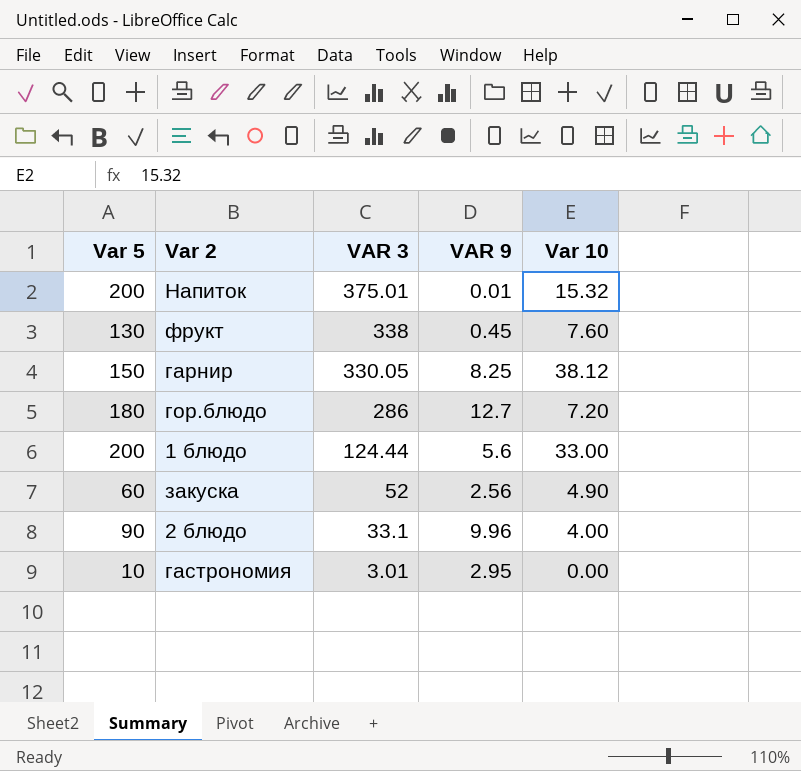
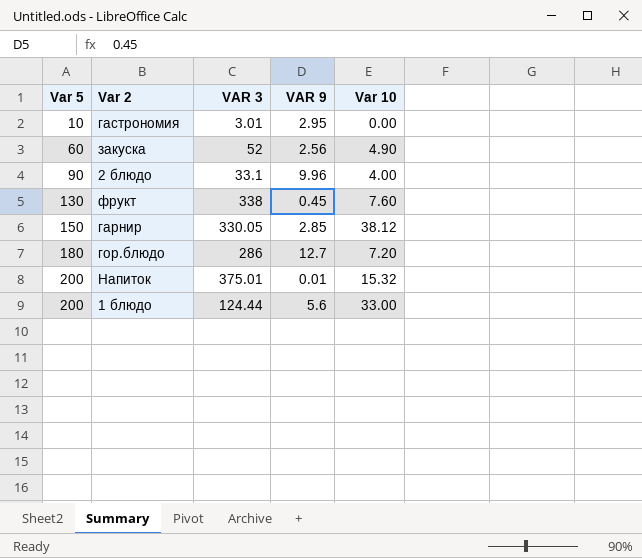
row order: VAR 3 descending -> Var 5 ascending
гарнир | VAR 9: 8.25 -> 2.85

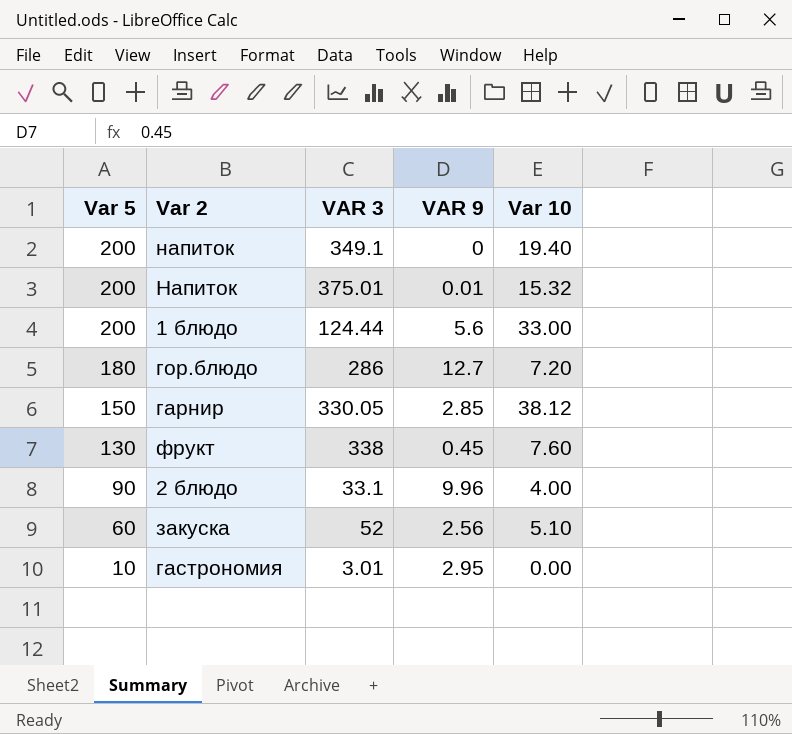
row order: Var 5 ascending -> Var 5 descending
row напиток: none -> 200 | 349.1 | 0 | 19.40
закуска | Var 10: 4.90 -> 5.10

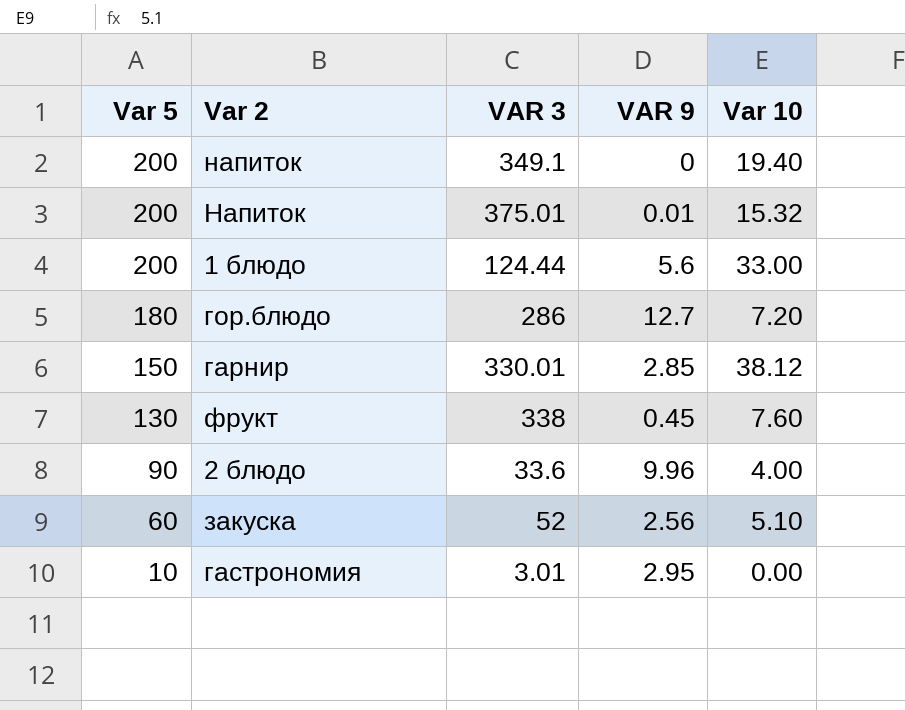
гарнир | VAR 3: 330.05 -> 330.01
2 блюдо | VAR 3: 33.1 -> 33.6

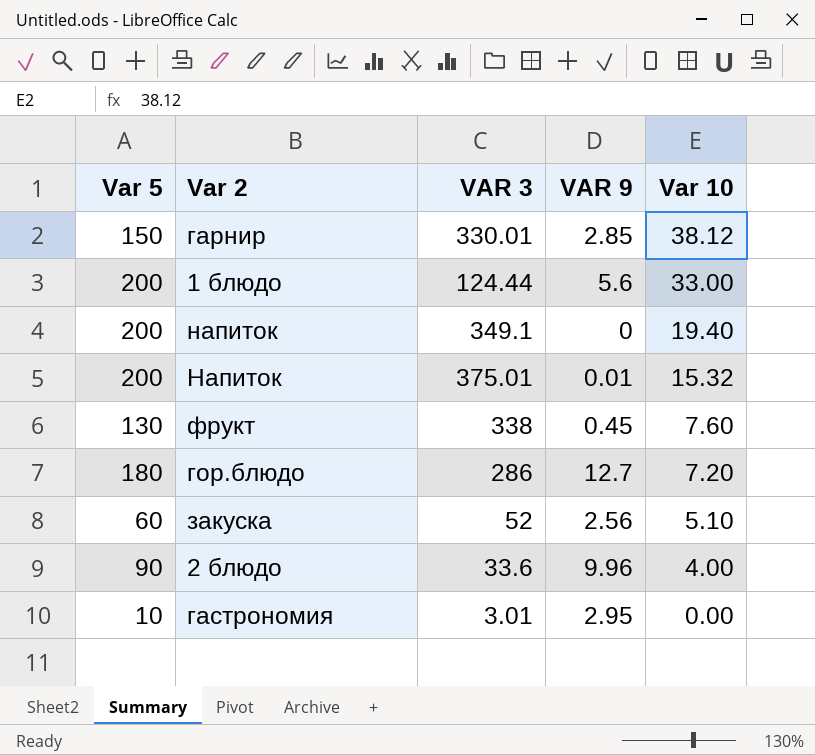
row order: Var 5 descending -> Var 10 descending

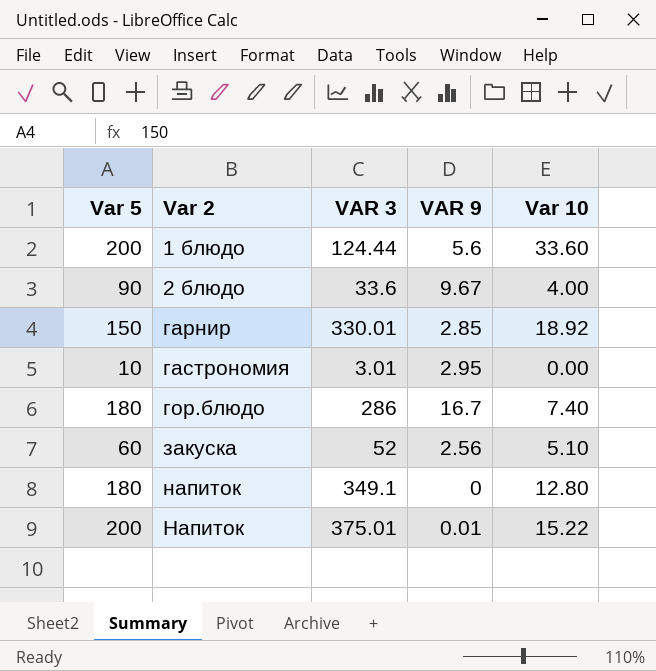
row order: Var 10 descending -> Var 2 ascending
row фрукт: 130 | 338 | 0.45 | 7.60 -> none
1 блюдо | Var 10: 33.00 -> 33.60
2 блюдо | VAR 9: 9.96 -> 9.67
гарнир | Var 10: 38.12 -> 18.92
гор.блюдо | VAR 9: 12.7 -> 16.7
гор.блюдо | Var 10: 7.20 -> 7.40
напиток | Var 5: 200 -> 180
напиток | Var 10: 19.40 -> 12.80
Напиток | Var 10: 15.32 -> 15.22

